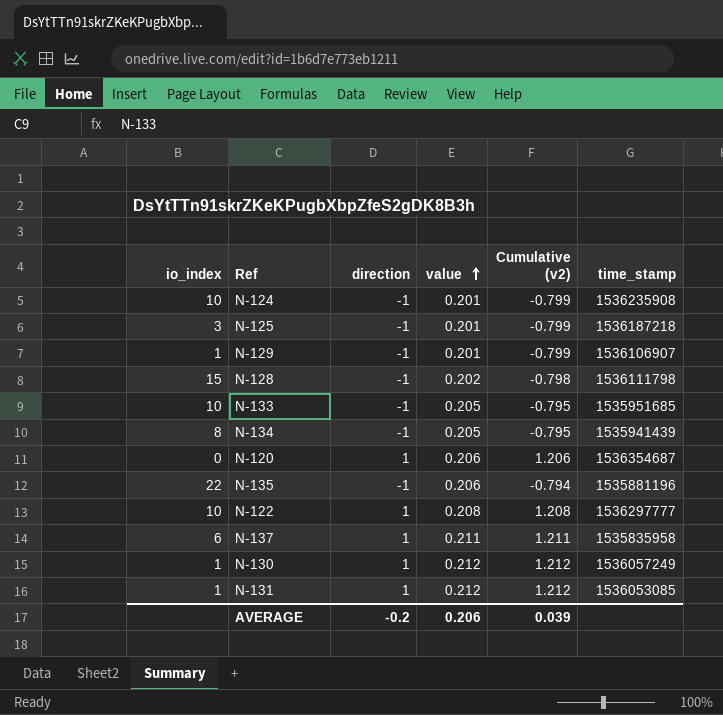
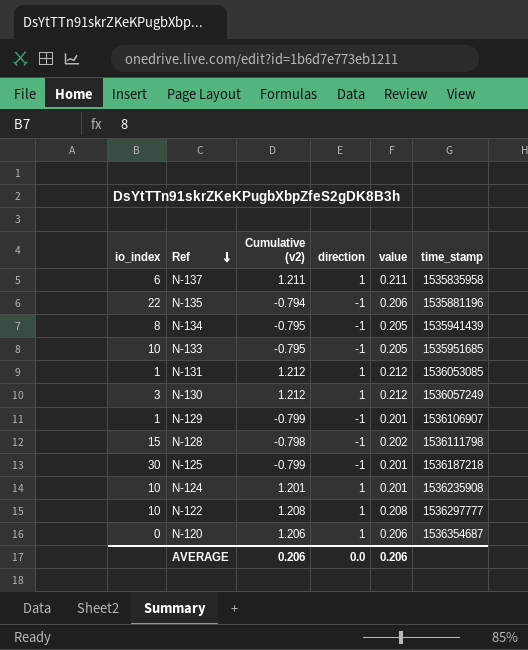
row order: value ascending -> Ref descending
column Cumulative (v2) | position: 5 -> 3
N-130 | io_index: 1 -> 3
N-125 | io_index: 3 -> 30
N-124 | Cumulative (v2): -0.799 -> 1.201
N-124 | direction: -1 -> 1
AVERAGE | Cumulative (v2): 0.039 -> 0.206
AVERAGE | direction: -0.2 -> 0.0

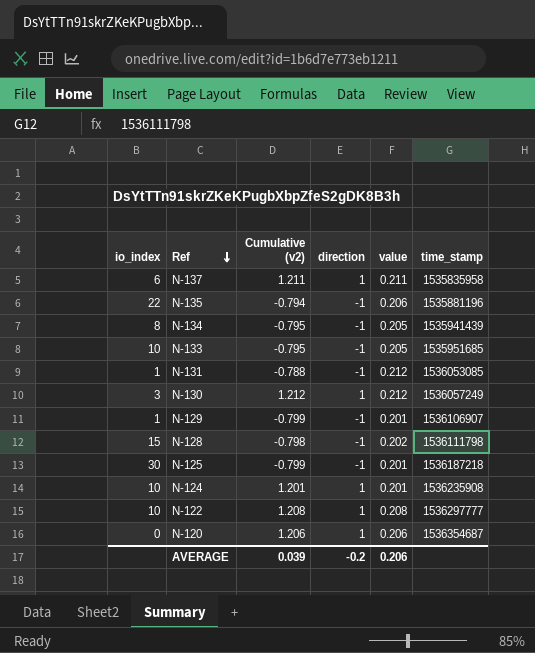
N-131 | Cumulative (v2): 1.212 -> -0.788
N-131 | direction: 1 -> -1
AVERAGE | Cumulative (v2): 0.206 -> 0.039
AVERAGE | direction: 0.0 -> -0.2

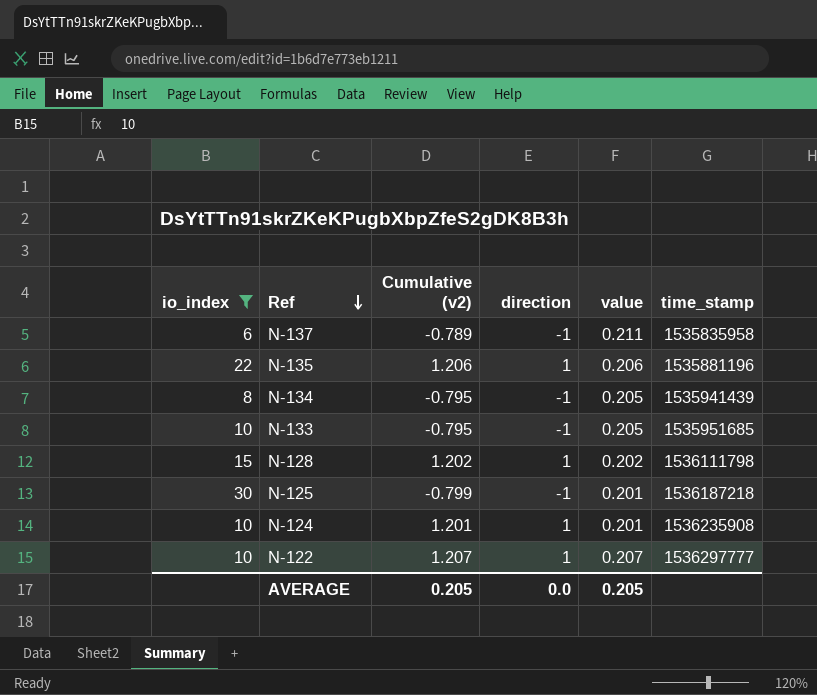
filter: none -> io_index >= 6
N-137 | Cumulative (v2): 1.211 -> -0.789
N-137 | direction: 1 -> -1
N-135 | Cumulative (v2): -0.794 -> 1.206
N-135 | direction: -1 -> 1
N-128 | Cumulative (v2): -0.798 -> 1.202
N-128 | direction: -1 -> 1
N-122 | Cumulative (v2): 1.208 -> 1.207
N-122 | value: 0.208 -> 0.207
AVERAGE | Cumulative (v2): 0.039 -> 0.205
AVERAGE | direction: -0.2 -> 0.0
AVERAGE | value: 0.206 -> 0.205

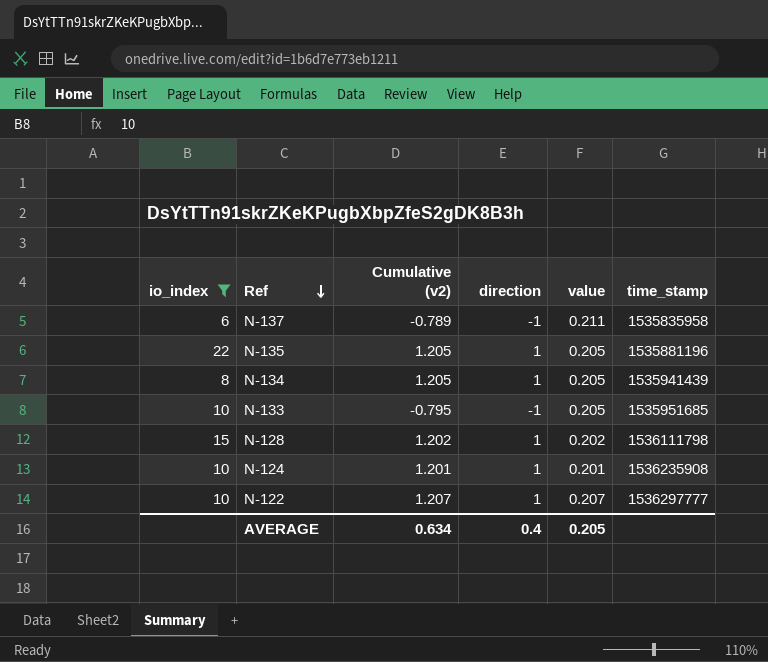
row N-125: 30 | -0.799 | -1 | 0.201 | 1536187218 -> none
N-135 | Cumulative (v2): 1.206 -> 1.205
N-135 | value: 0.206 -> 0.205
N-134 | Cumulative (v2): -0.795 -> 1.205
N-134 | direction: -1 -> 1
AVERAGE | Cumulative (v2): 0.205 -> 0.634
AVERAGE | direction: 0.0 -> 0.4

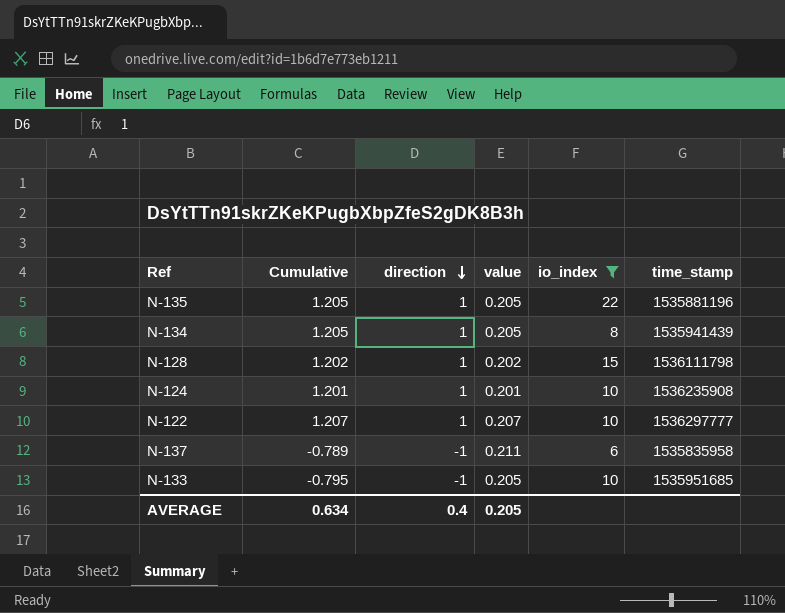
row order: Ref descending -> direction descending
column name: Cumulative (v2) -> Cumulative
column io_index | position: 1 -> 5

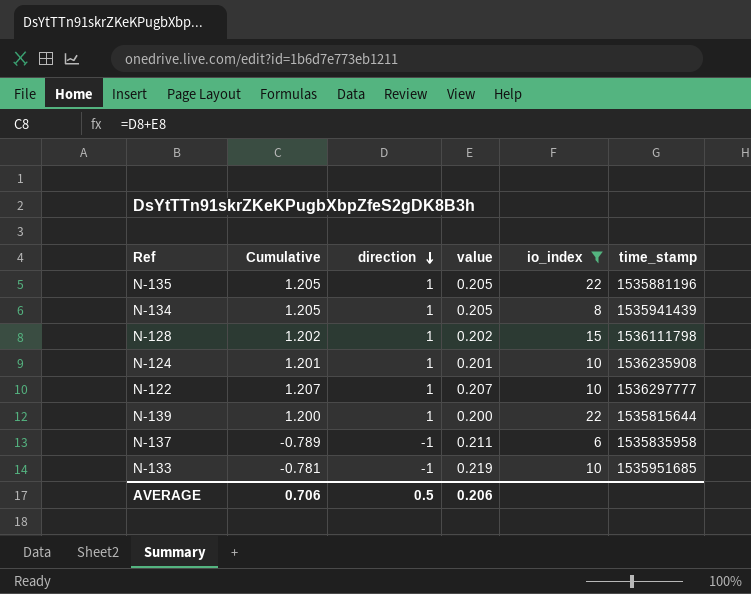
row N-139: none -> 1.200 | 1 | 0.200 | 22 | 1535815644
N-133 | Cumulative: -0.795 -> -0.781
N-133 | value: 0.205 -> 0.219
AVERAGE | Cumulative: 0.634 -> 0.706
AVERAGE | direction: 0.4 -> 0.5
AVERAGE | value: 0.205 -> 0.206

